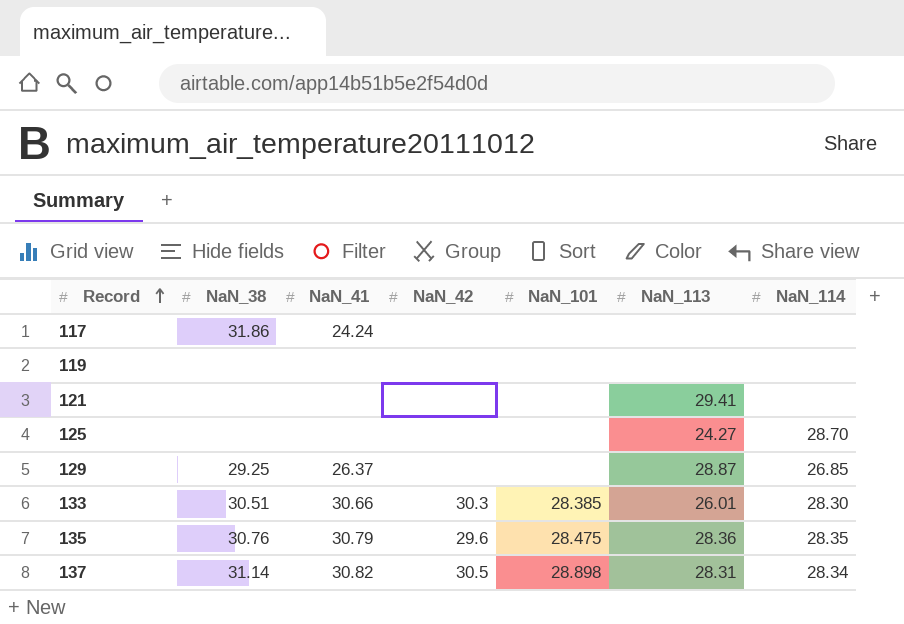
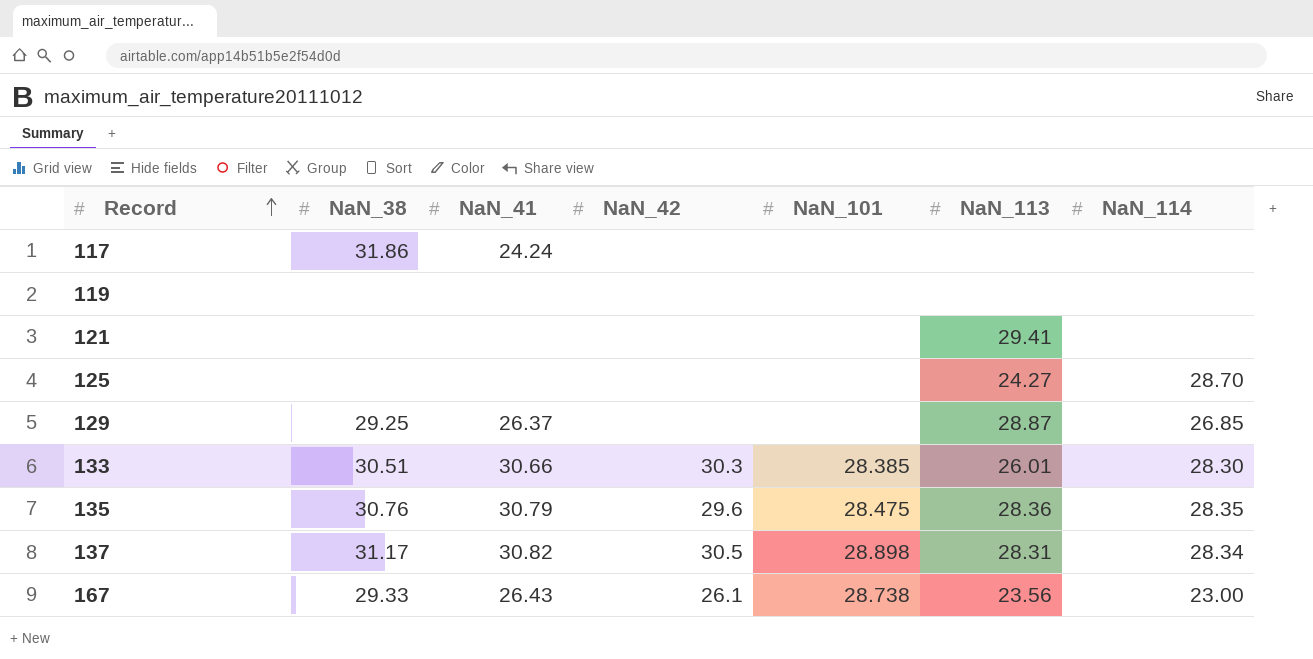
137 | NaN_38: 31.14 -> 31.17
row 167: none -> 29.33 | 26.43 | 26.1 | 28.738 | 23.56 | 23.00

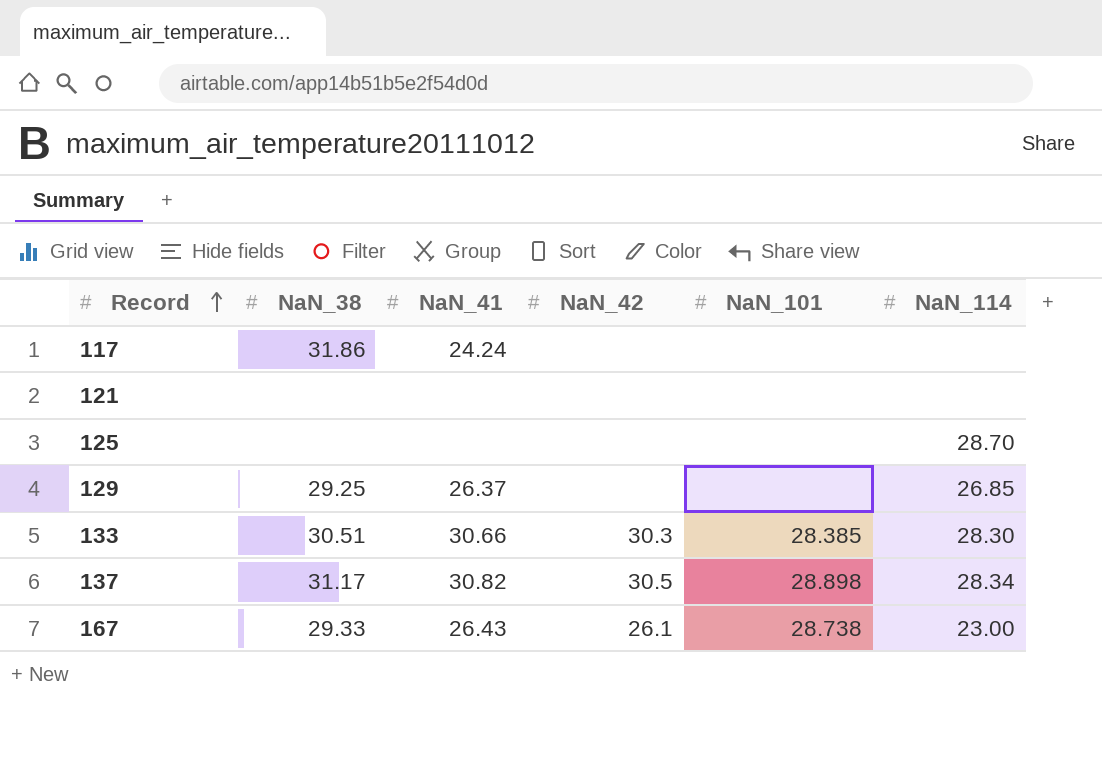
column NaN_113 | position: 6 -> none
row 119: none | none | none | none | none | none -> none
row 135: 30.76 | 30.79 | 29.6 | 28.475 | 28.36 | 28.35 -> none

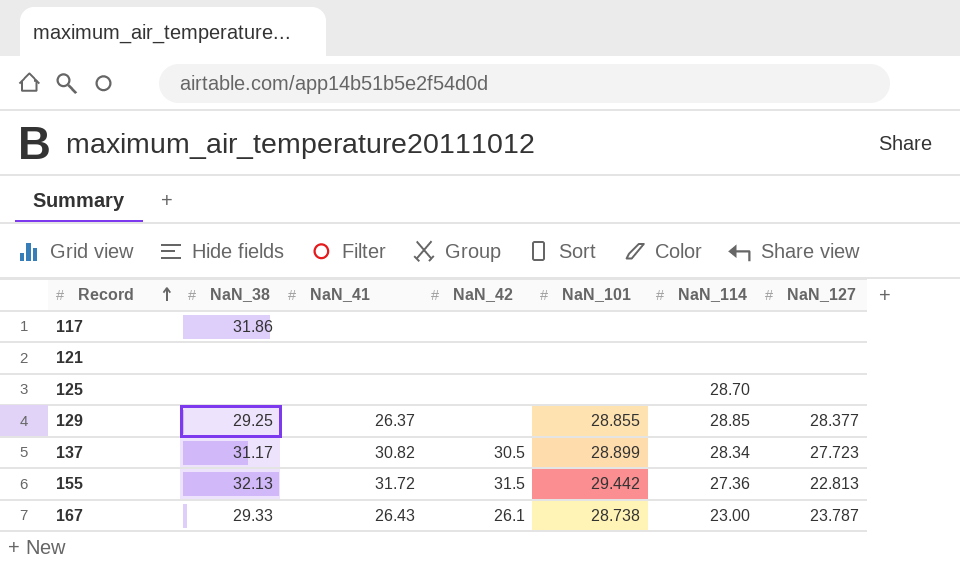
column NaN_127 | position: none -> 7
row 133: 30.51 | 30.66 | 30.3 | 28.385 | 28.30 -> none
117 | NaN_41: 24.24 -> none
129 | NaN_101: none -> 28.855
129 | NaN_114: 26.85 -> 28.85
137 | NaN_101: 28.898 -> 28.899
row 155: none -> 32.13 | 31.72 | 31.5 | 29.442 | 27.36 | 22.813

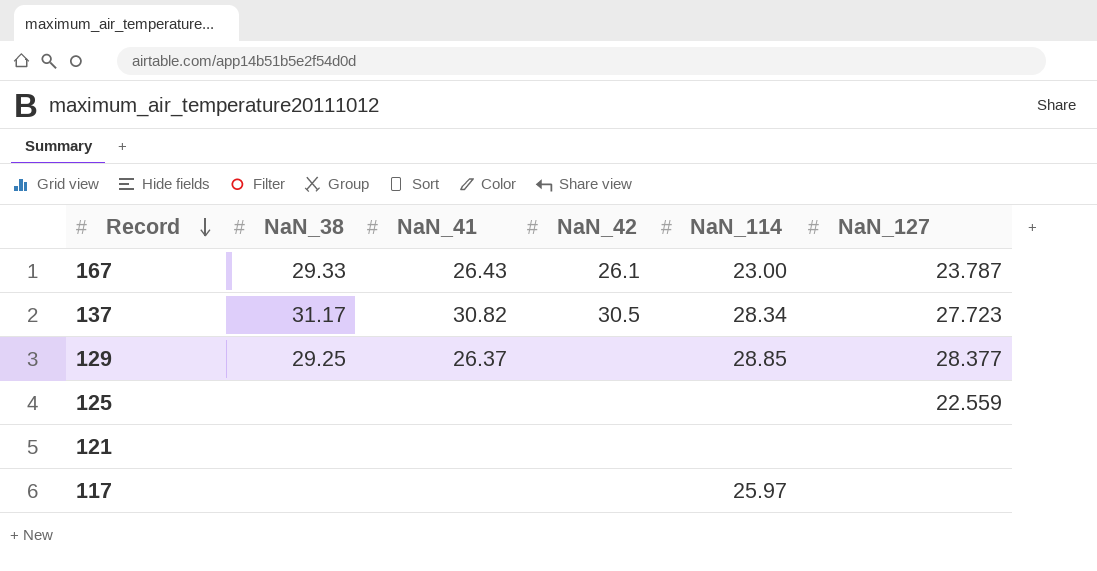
row order: Record ascending -> Record descending
column NaN_101 | position: 5 -> none
row 155: 32.13 | 31.72 | 31.5 | 29.442 | 27.36 | 22.813 -> none
125 | NaN_114: 28.70 -> none
125 | NaN_127: none -> 22.559
117 | NaN_38: 31.86 -> none
117 | NaN_114: none -> 25.97

